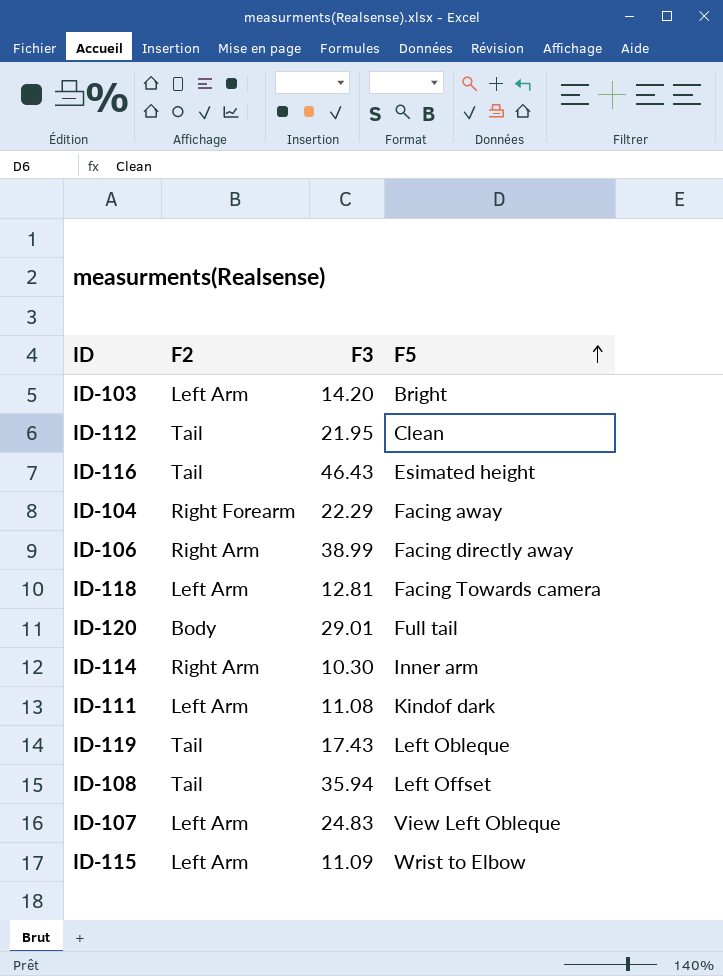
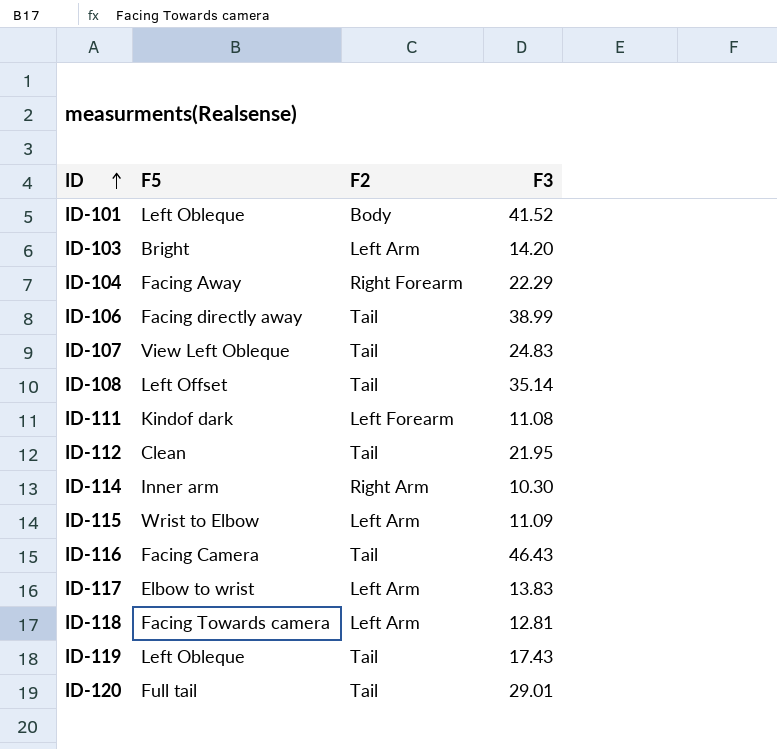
row order: F5 ascending -> ID ascending
column F5 | position: 4 -> 2
row ID-101: none -> Left Obleque | Body | 41.52
ID-104 | F5: Facing away -> Facing Away
ID-106 | F2: Right Arm -> Tail
ID-107 | F2: Left Arm -> Tail
ID-108 | F3: 35.94 -> 35.14
ID-111 | F2: Left Arm -> Left Forearm
ID-116 | F5: Esimated height -> Facing Camera
row ID-117: none -> Elbow to wrist | Left Arm | 13.83
ID-120 | F2: Body -> Tail

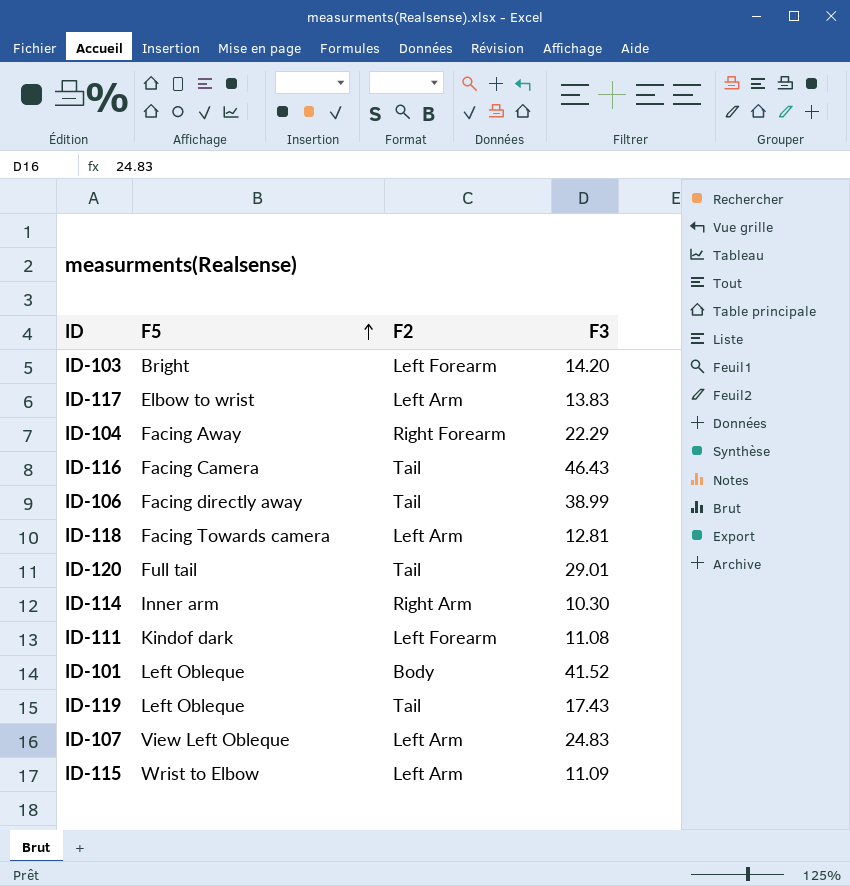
row order: ID ascending -> F5 ascending
row ID-108: Left Offset | Tail | 35.14 -> none
row ID-112: Clean | Tail | 21.95 -> none
ID-103 | F2: Left Arm -> Left Forearm
ID-107 | F2: Tail -> Left Arm

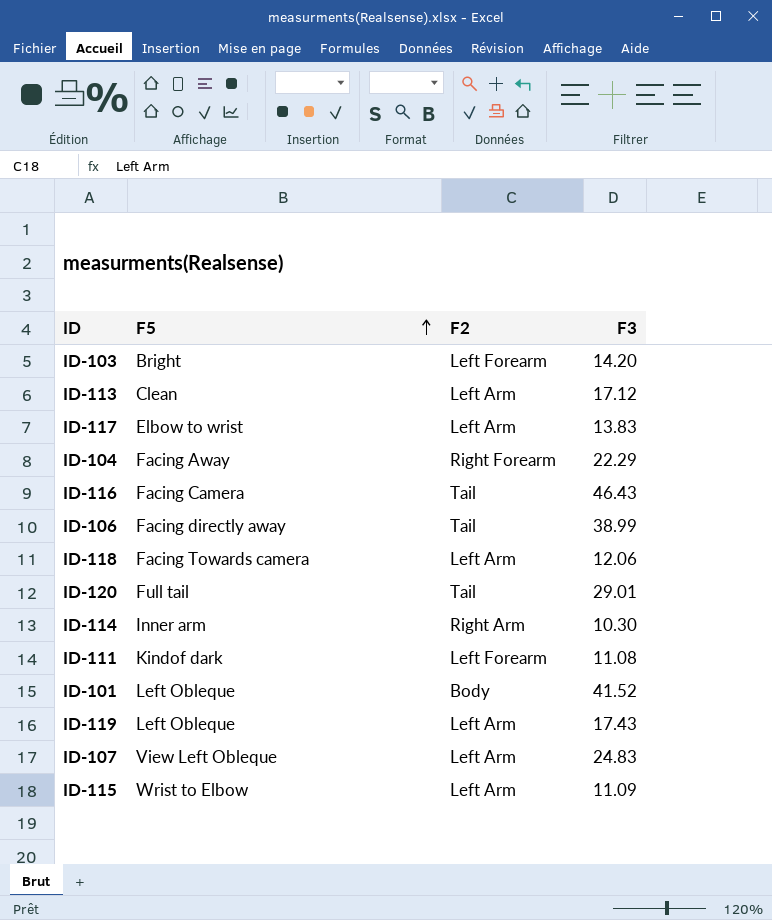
row ID-113: none -> Clean | Left Arm | 17.12
ID-118 | F3: 12.81 -> 12.06
ID-119 | F2: Tail -> Left Arm

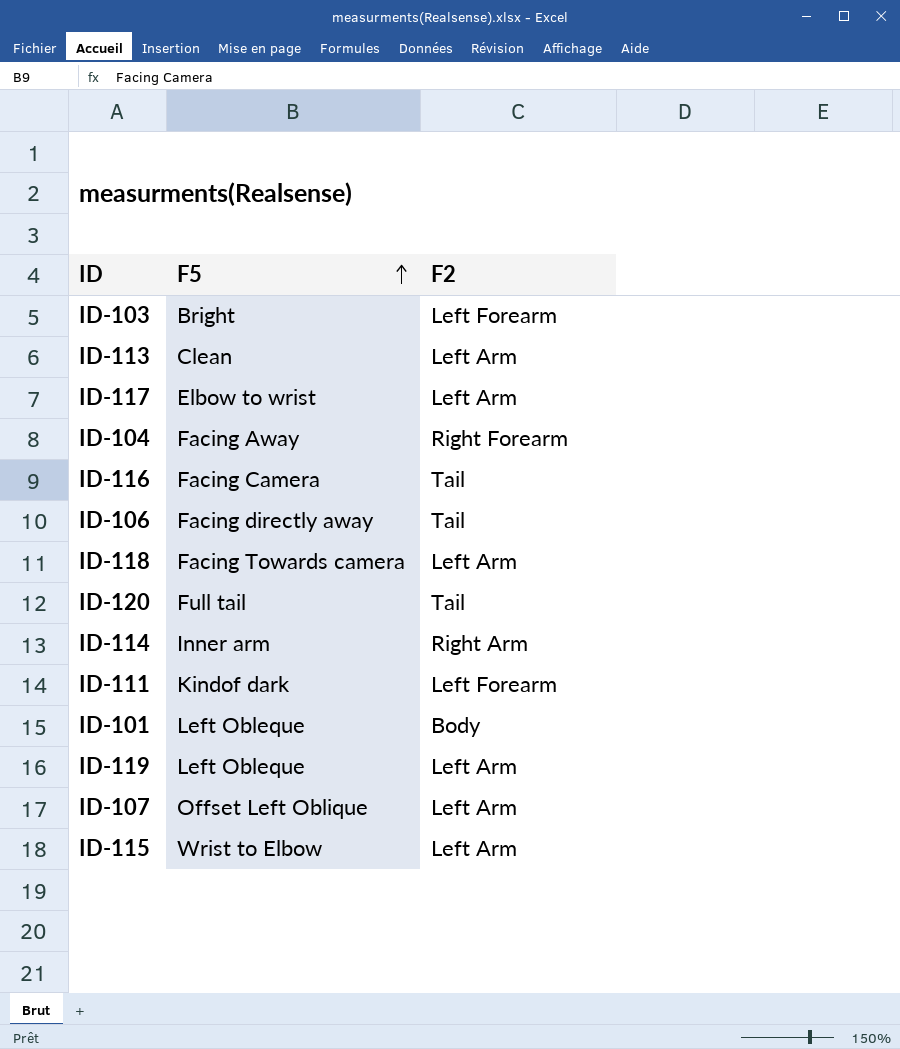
column F3 | position: 4 -> none
ID-107 | F5: View Left Obleque -> Offset Left Oblique

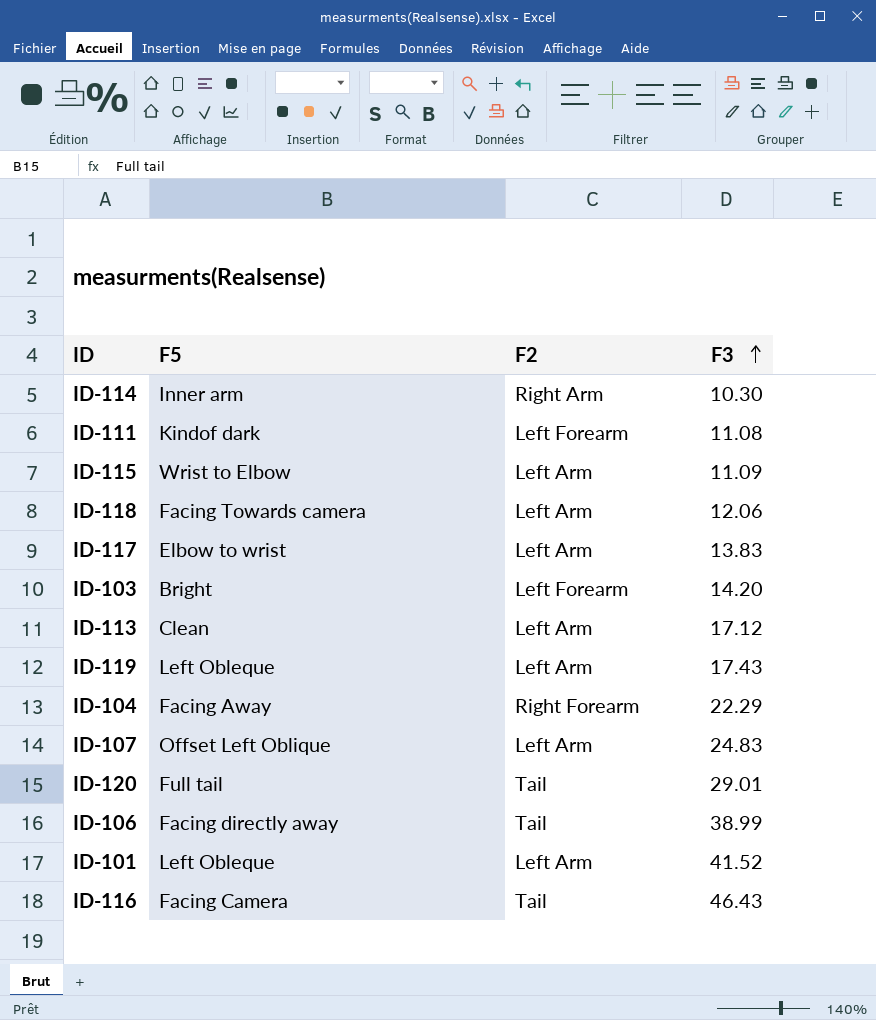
row order: F5 ascending -> F3 ascending
column F3 | position: none -> 4
ID-101 | F2: Body -> Left Arm

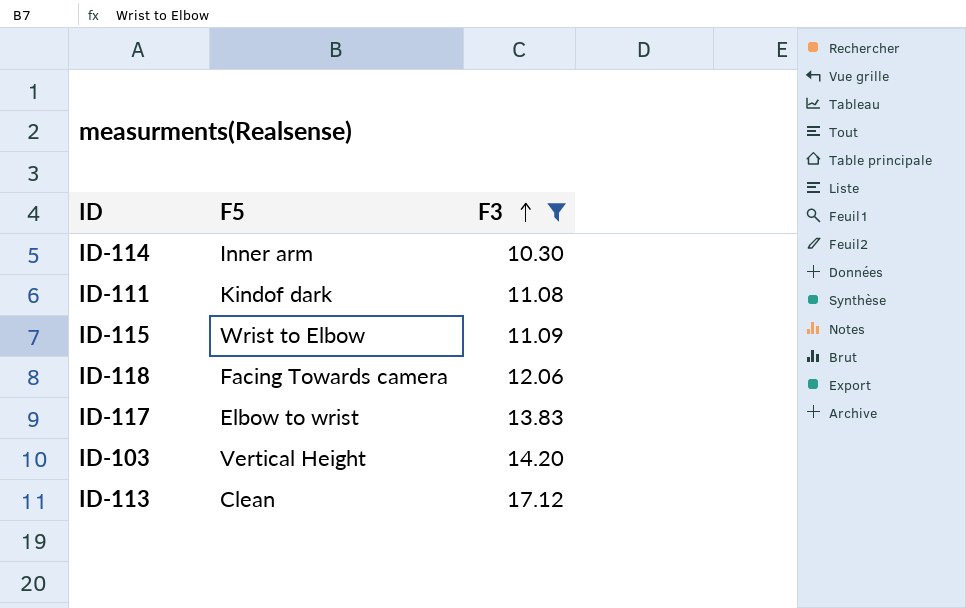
filter: none -> F3 <= 17.12
column F2 | position: 3 -> none
ID-103 | F5: Bright -> Vertical Height

